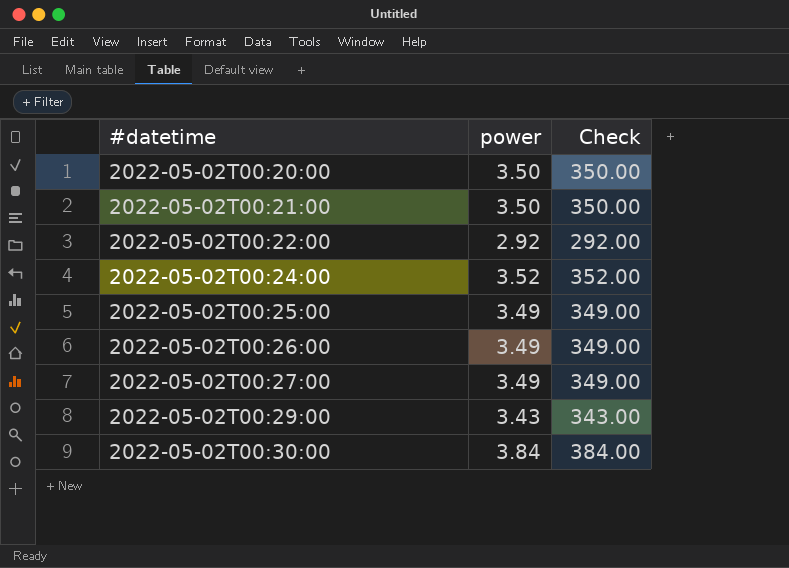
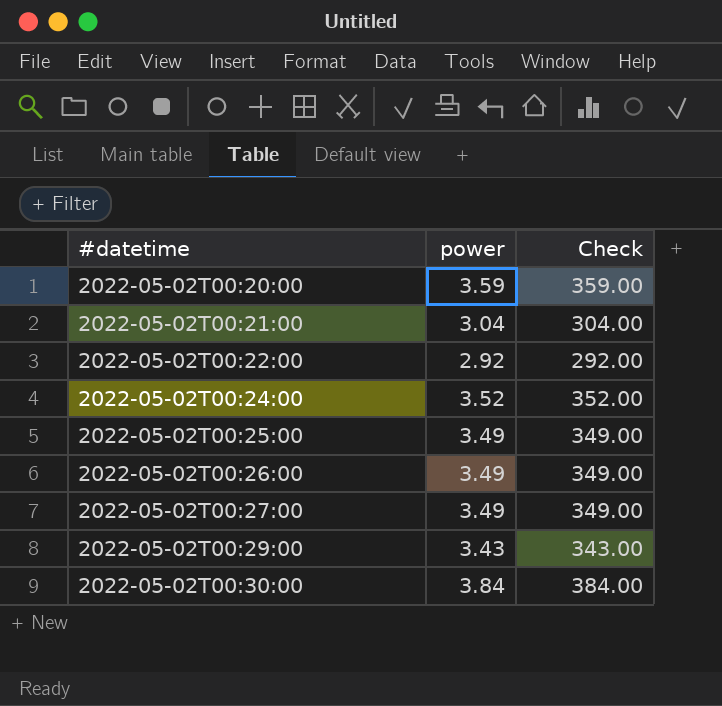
2022-05-02T00:20:00 | power: 3.50 -> 3.59
2022-05-02T00:20:00 | Check: 350.00 -> 359.00
2022-05-02T00:21:00 | power: 3.50 -> 3.04
2022-05-02T00:21:00 | Check: 350.00 -> 304.00

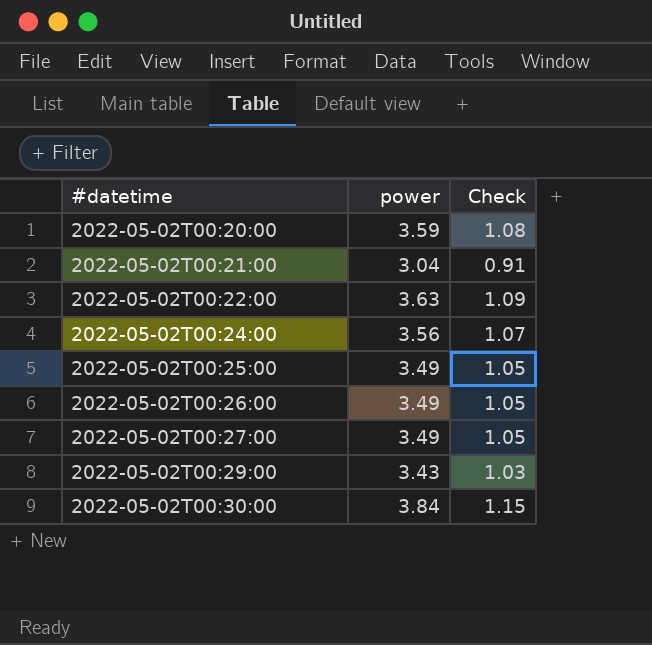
column Check | formula: [power] * 100 -> [power] * 0.3
2022-05-02T00:22:00 | power: 2.92 -> 3.63
2022-05-02T00:24:00 | power: 3.52 -> 3.56

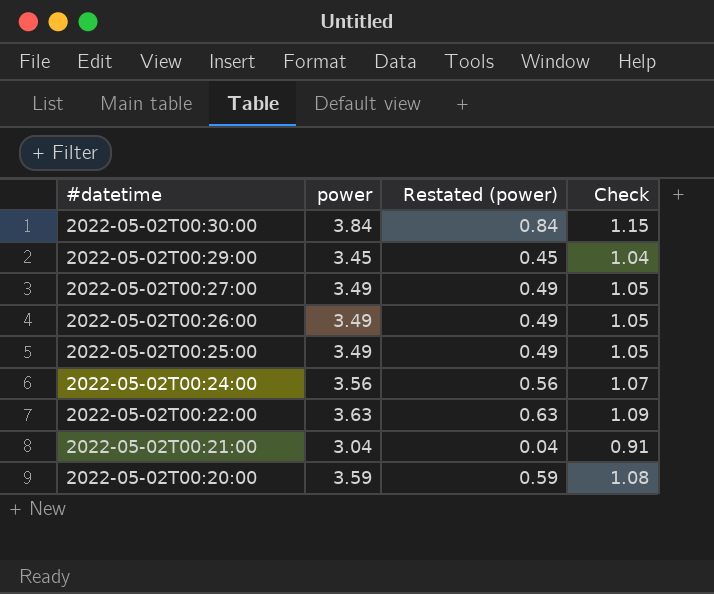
row order: #datetime ascending -> #datetime descending
column Restated (power) | formula: none -> [power] - 3
2022-05-02T00:29:00 | power: 3.43 -> 3.45
2022-05-02T00:29:00 | Check: 1.03 -> 1.04

